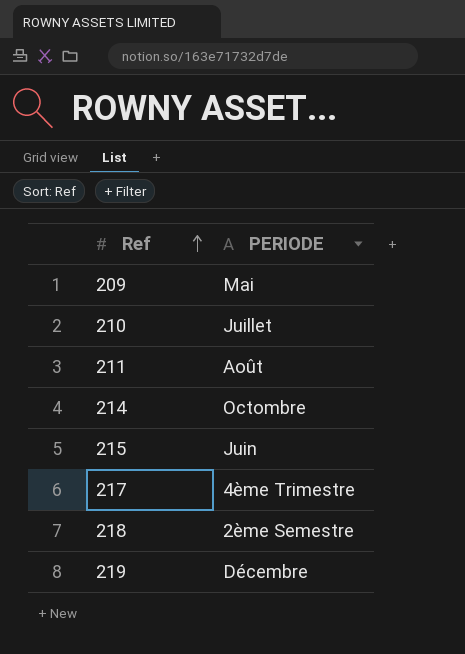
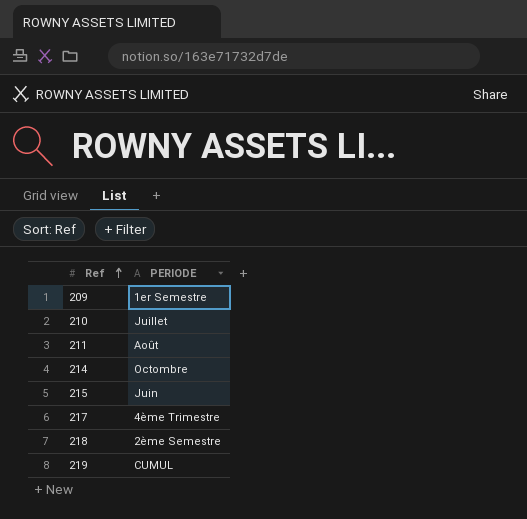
209 | PERIODE: Mai -> 1er Semestre
219 | PERIODE: Décembre -> CUMUL

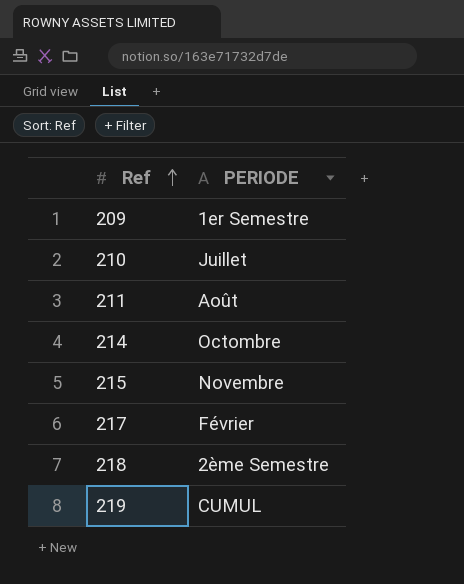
215 | PERIODE: Juin -> Novembre
217 | PERIODE: 4ème Trimestre -> Février

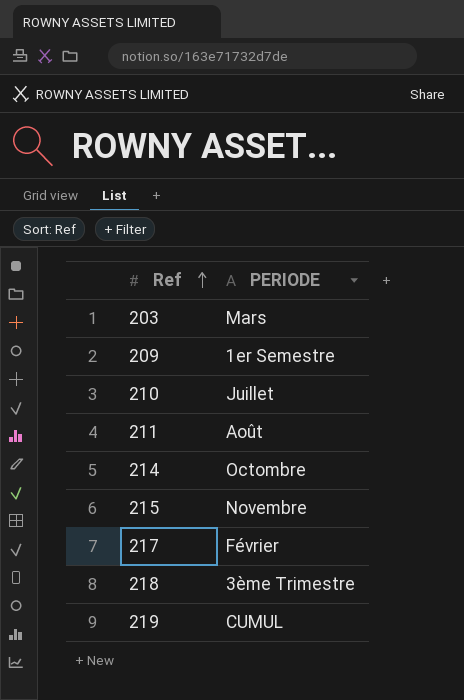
row 203: none -> Mars
218 | PERIODE: 2ème Semestre -> 3ème Trimestre

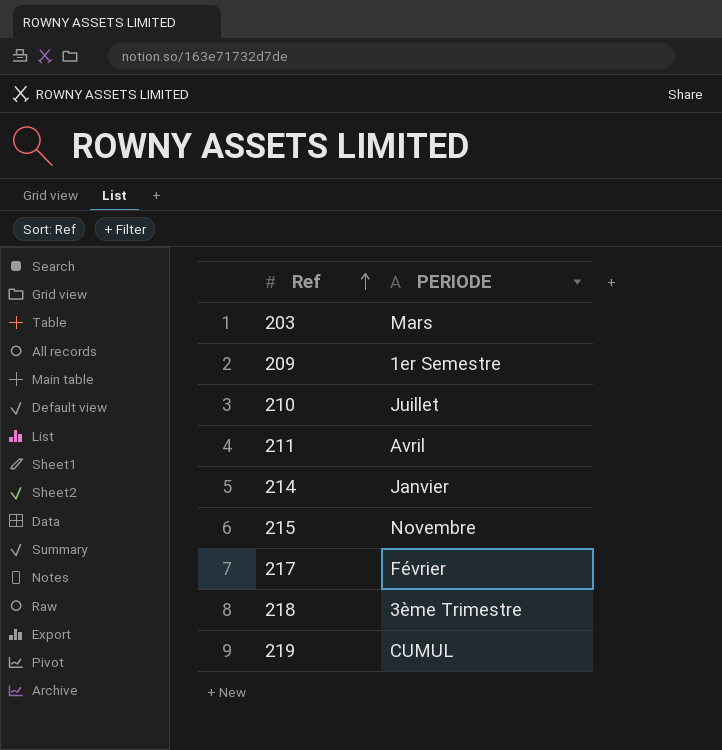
211 | PERIODE: Août -> Avril
214 | PERIODE: Octombre -> Janvier

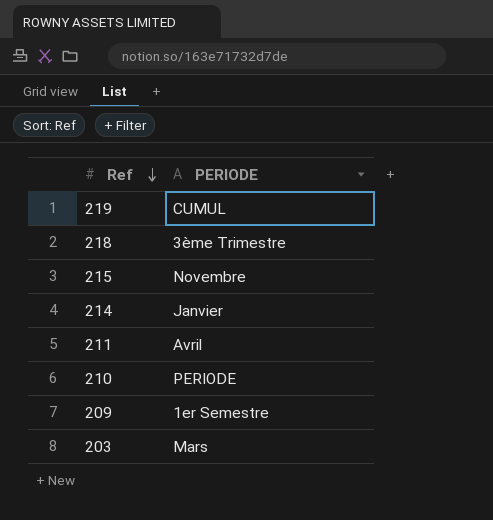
row order: Ref ascending -> Ref descending
row 217: Février -> none
210 | PERIODE: Juillet -> PERIODE

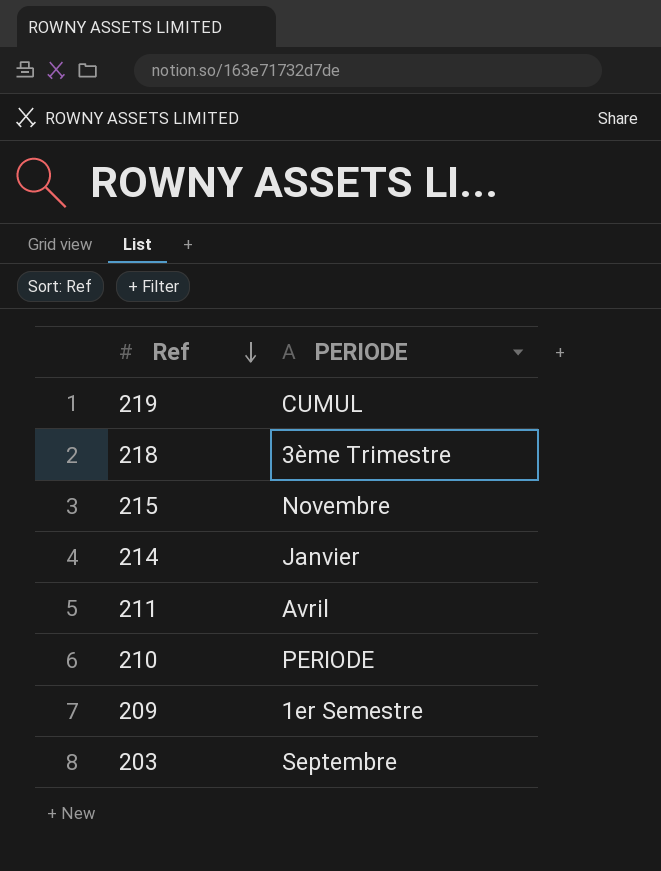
203 | PERIODE: Mars -> Septembre

